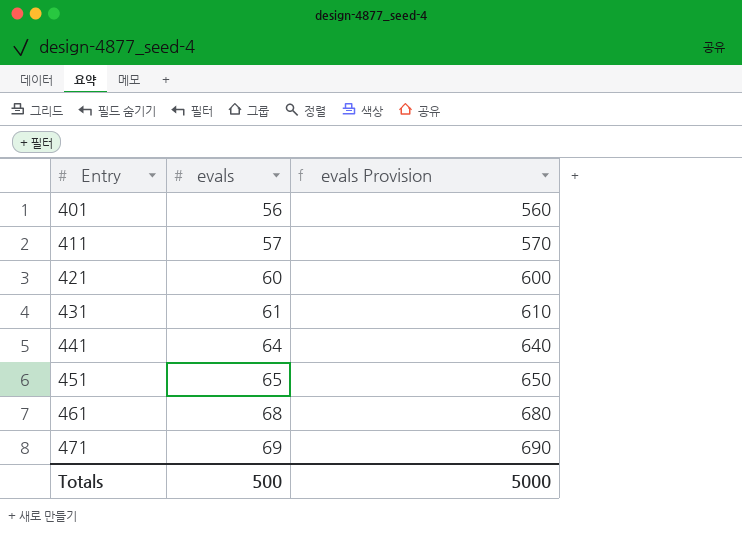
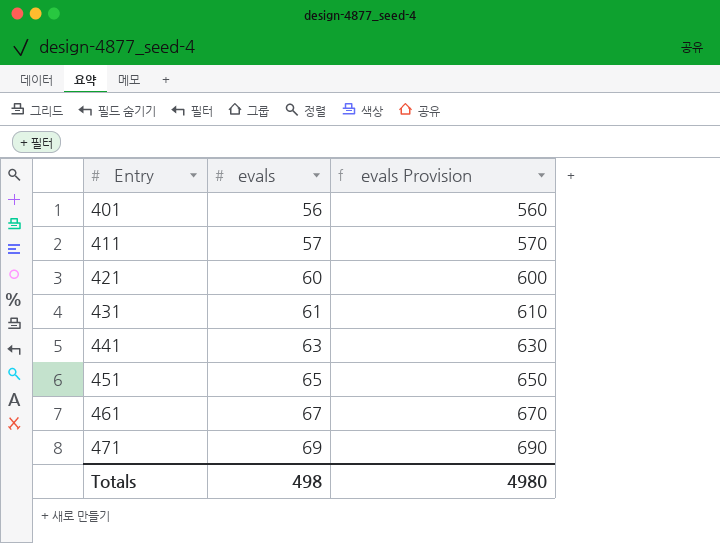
441 | evals: 64 -> 63
441 | evals Provision: 640 -> 630
461 | evals: 68 -> 67
461 | evals Provision: 680 -> 670
Totals | evals: 500 -> 498
Totals | evals Provision: 5000 -> 4980

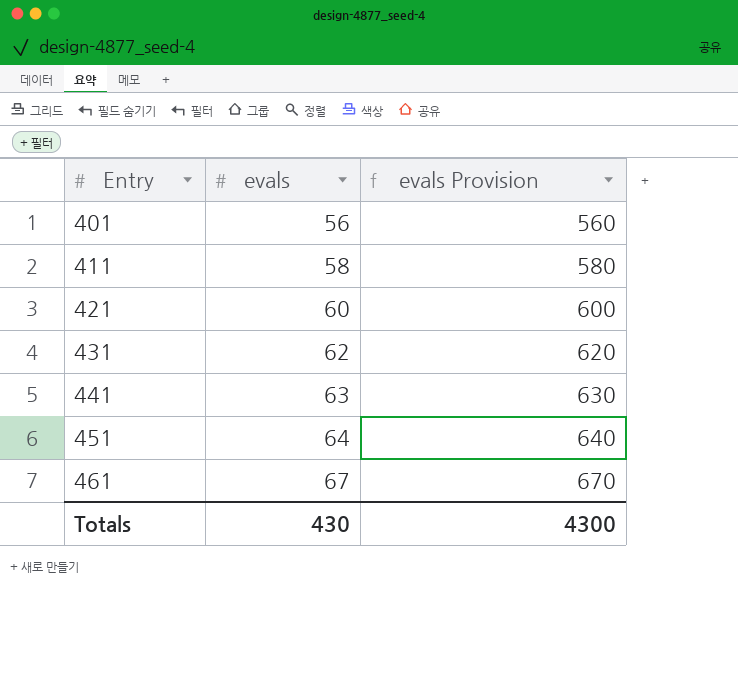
row 471: 69 | 690 -> none
411 | evals: 57 -> 58
411 | evals Provision: 570 -> 580
431 | evals: 61 -> 62
431 | evals Provision: 610 -> 620
451 | evals: 65 -> 64
451 | evals Provision: 650 -> 640
Totals | evals: 498 -> 430
Totals | evals Provision: 4980 -> 4300

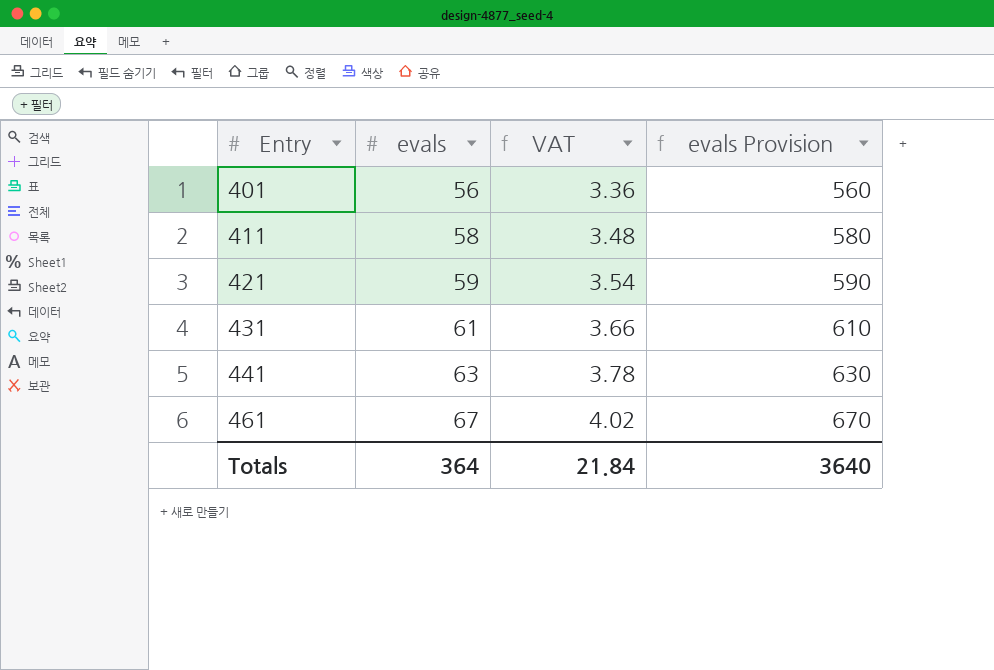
column VAT | formula: none -> [evals] * 0.06
row 451: 64 | 640 -> none
421 | evals: 60 -> 59
421 | evals Provision: 600 -> 590
431 | evals: 62 -> 61
431 | evals Provision: 620 -> 610
Totals | evals: 430 -> 364
Totals | evals Provision: 4300 -> 3640

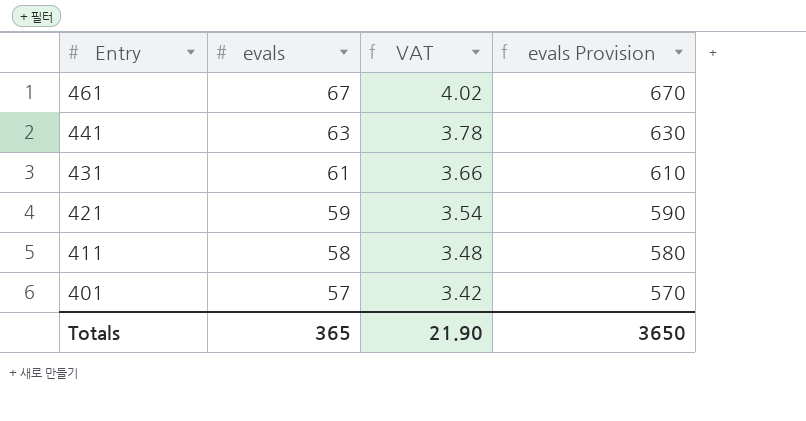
row order: Entry ascending -> Entry descending
401 | evals: 56 -> 57
401 | VAT: 3.36 -> 3.42
401 | evals Provision: 560 -> 570
Totals | evals: 364 -> 365
Totals | VAT: 21.84 -> 21.90
Totals | evals Provision: 3640 -> 3650

